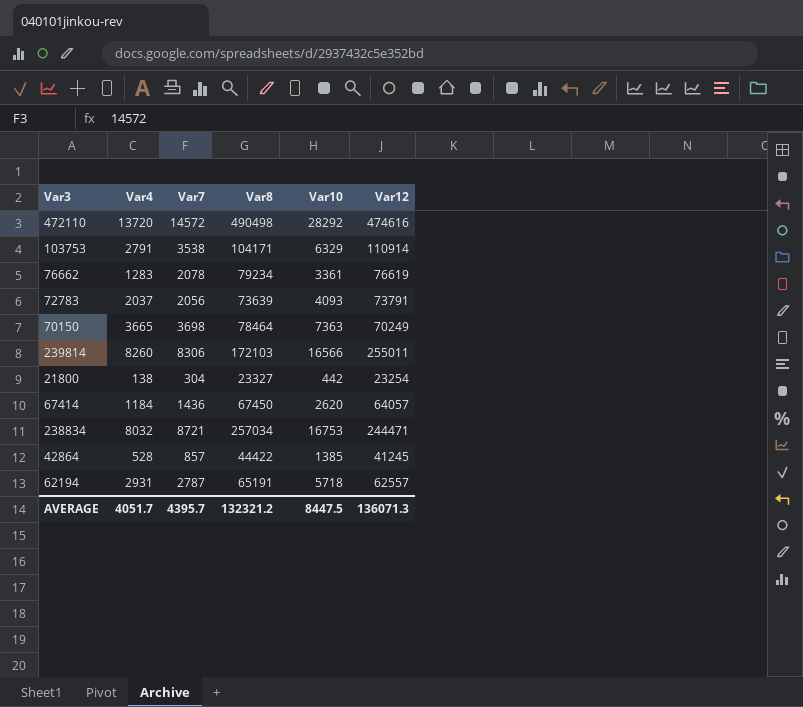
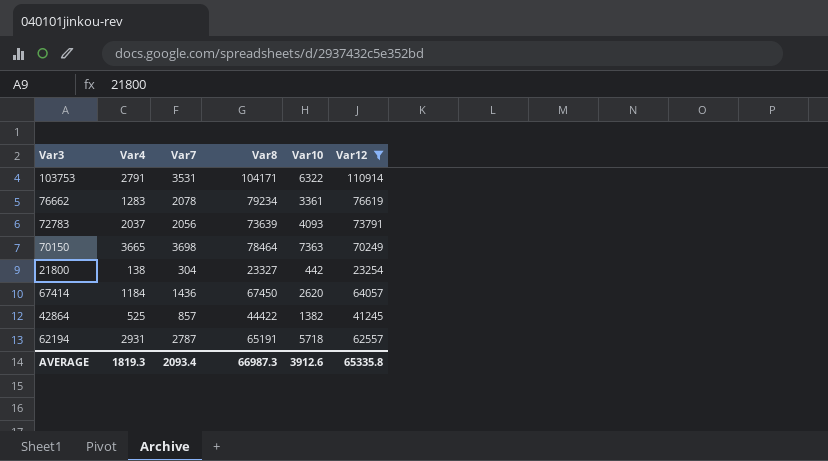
filter: none -> Var12 <= 110914
103753 | Var7: 3538 -> 3531
103753 | Var10: 6329 -> 6322
42864 | Var4: 528 -> 525
42864 | Var10: 1385 -> 1382
AVERAGE | Var4: 4051.7 -> 1819.3
AVERAGE | Var7: 4395.7 -> 2093.4
AVERAGE | Var8: 132321.2 -> 66987.3
AVERAGE | Var10: 8447.5 -> 3912.6
AVERAGE | Var12: 136071.3 -> 65335.8

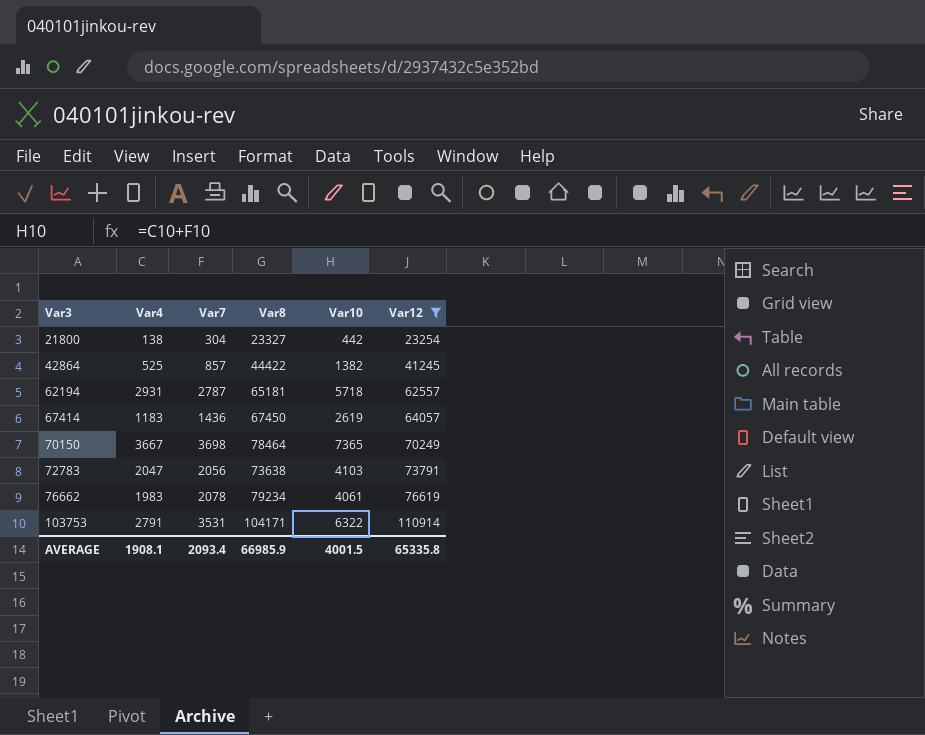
row order: none -> Var3 ascending
62194 | Var8: 65191 -> 65181
67414 | Var4: 1184 -> 1183
67414 | Var10: 2620 -> 2619
70150 | Var4: 3665 -> 3667
70150 | Var10: 7363 -> 7365
72783 | Var4: 2037 -> 2047
72783 | Var8: 73639 -> 73638
72783 | Var10: 4093 -> 4103
76662 | Var4: 1283 -> 1983
76662 | Var10: 3361 -> 4061
AVERAGE | Var4: 1819.3 -> 1908.1
AVERAGE | Var8: 66987.3 -> 66985.9
AVERAGE | Var10: 3912.6 -> 4001.5

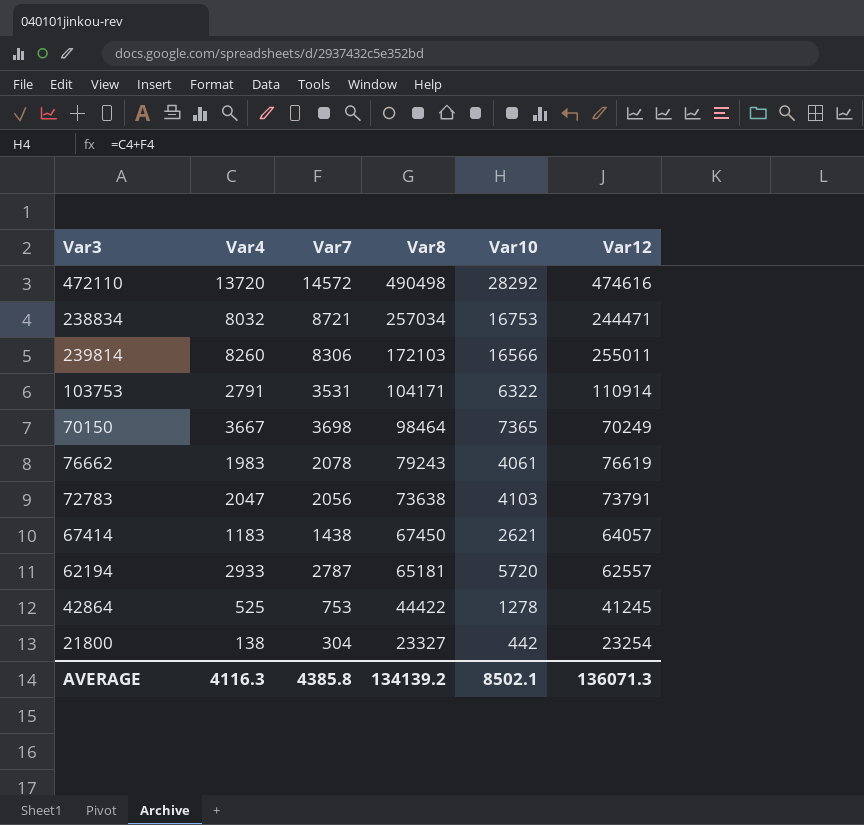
filter: Var12 <= 110914 -> none
row order: Var3 ascending -> Var8 descending
70150 | Var8: 78464 -> 98464
76662 | Var8: 79234 -> 79243
67414 | Var7: 1436 -> 1438
67414 | Var10: 2619 -> 2621
62194 | Var4: 2931 -> 2933
62194 | Var10: 5718 -> 5720
42864 | Var7: 857 -> 753
42864 | Var10: 1382 -> 1278
AVERAGE | Var4: 1908.1 -> 4116.3
AVERAGE | Var7: 2093.4 -> 4385.8
AVERAGE | Var8: 66985.9 -> 134139.2
AVERAGE | Var10: 4001.5 -> 8502.1
AVERAGE | Var12: 65335.8 -> 136071.3

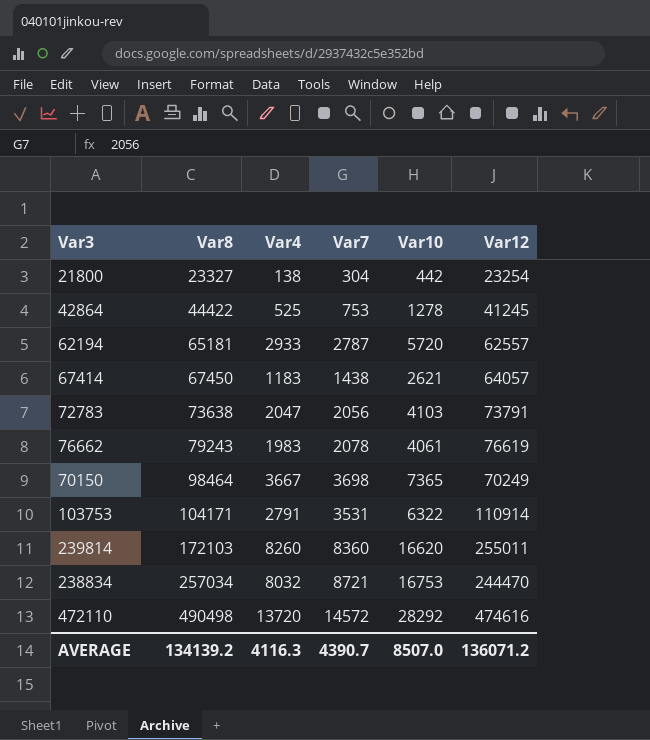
row order: Var8 descending -> Var8 ascending
column Var8 | position: 4 -> 2
239814 | Var7: 8306 -> 8360
239814 | Var10: 16566 -> 16620
238834 | Var12: 244471 -> 244470
AVERAGE | Var7: 4385.8 -> 4390.7
AVERAGE | Var10: 8502.1 -> 8507.0
AVERAGE | Var12: 136071.3 -> 136071.2

